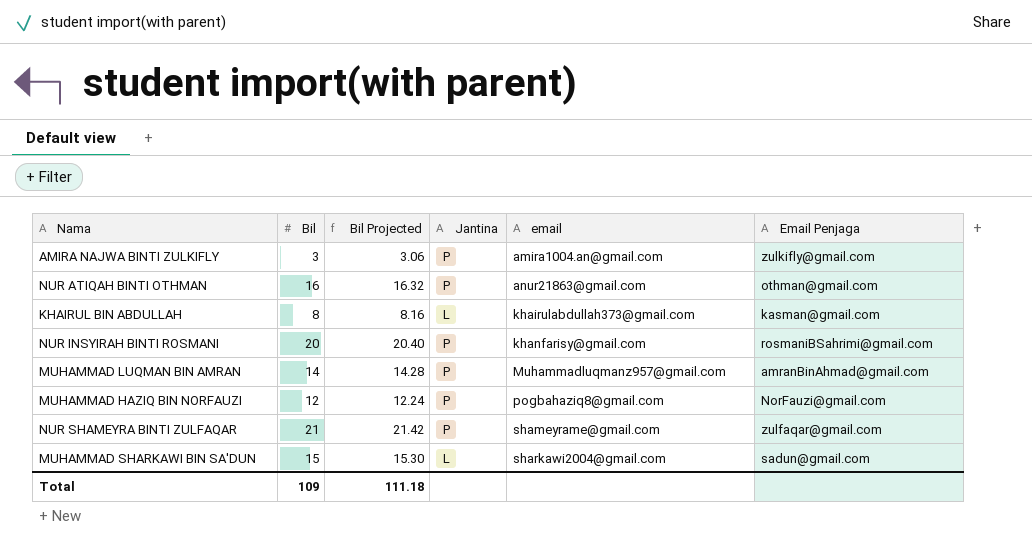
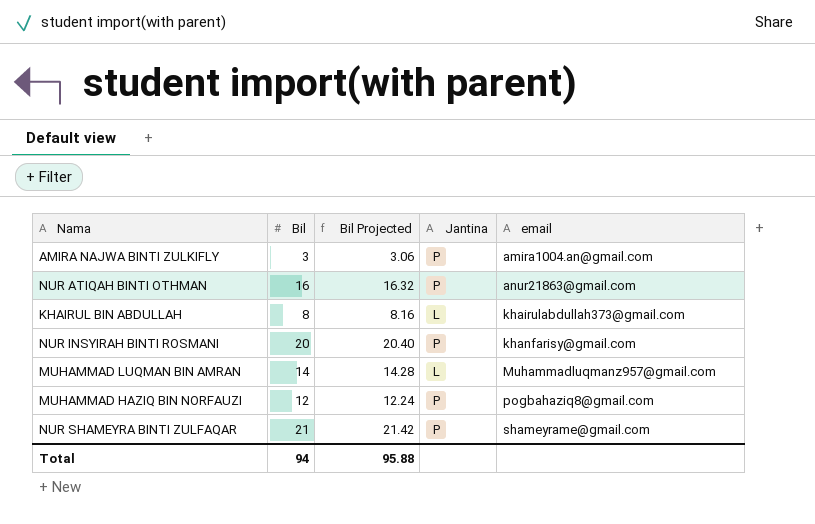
column Email Penjaga | position: 6 -> none
row MUHAMMAD SHARKAWI BIN SA'DUN: 15 | 15.30 | L | sharkawi2004@gmail.com | sadun@gmail.com -> none
MUHAMMAD LUQMAN BIN AMRAN | Jantina: P -> L
Total | Bil: 109 -> 94
Total | Bil Projected: 111.18 -> 95.88

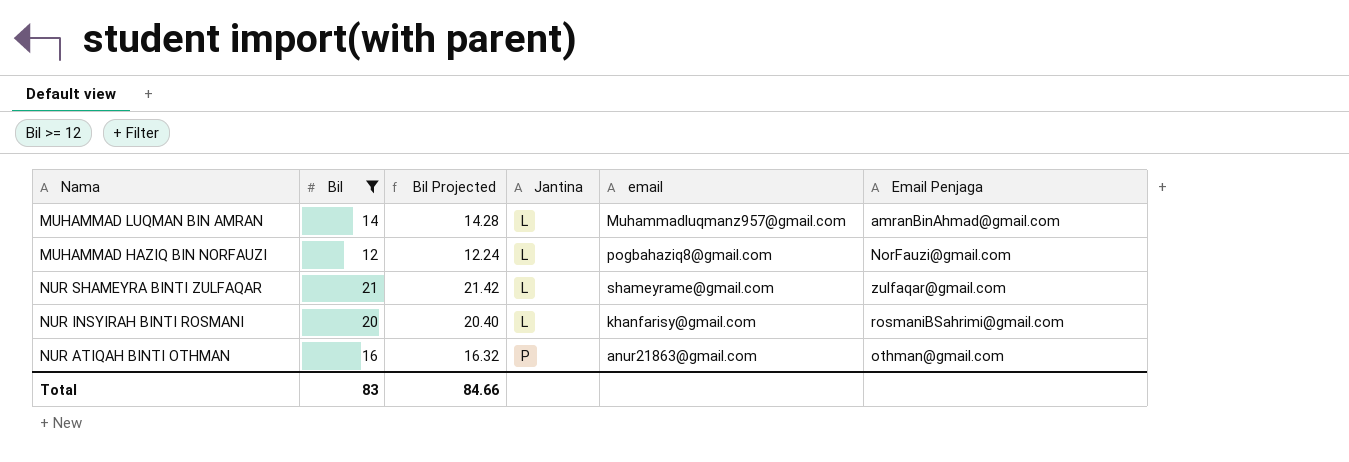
filter: none -> Bil >= 12
row order: email ascending -> Jantina ascending
column Email Penjaga | position: none -> 6
MUHAMMAD HAZIQ BIN NORFAUZI | Jantina: P -> L
NUR SHAMEYRA BINTI ZULFAQAR | Jantina: P -> L
NUR INSYIRAH BINTI ROSMANI | Jantina: P -> L
Total | Bil: 94 -> 83
Total | Bil Projected: 95.88 -> 84.66

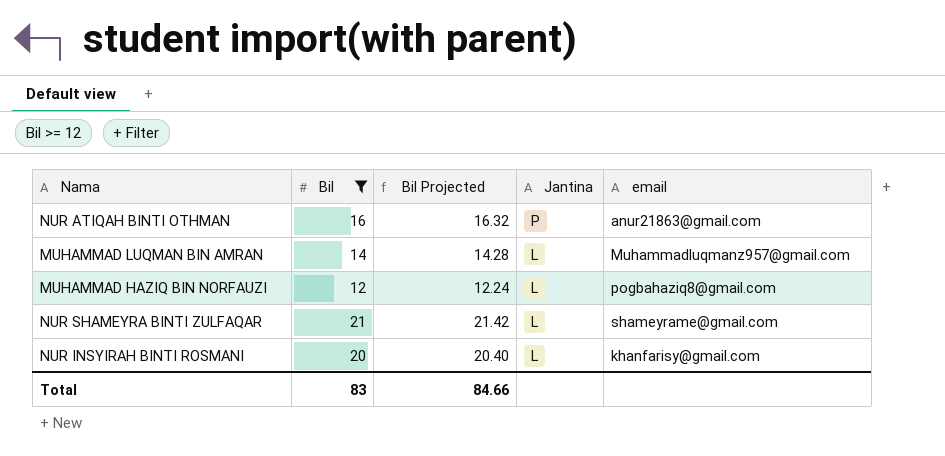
row order: Jantina ascending -> Jantina descending
column Email Penjaga | position: 6 -> none

